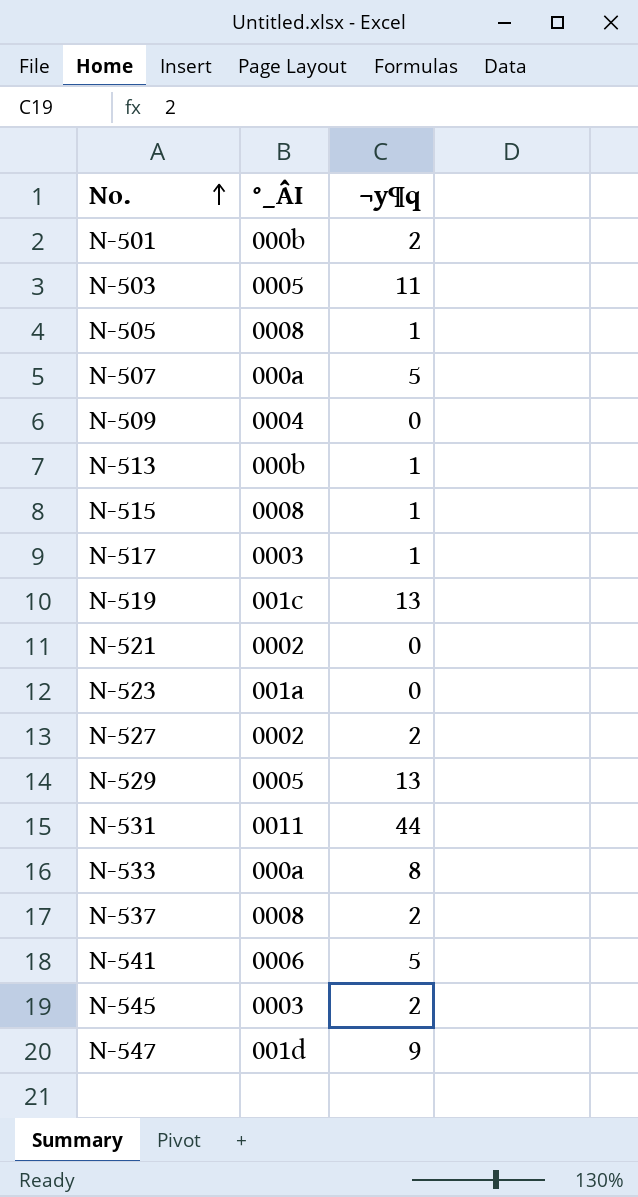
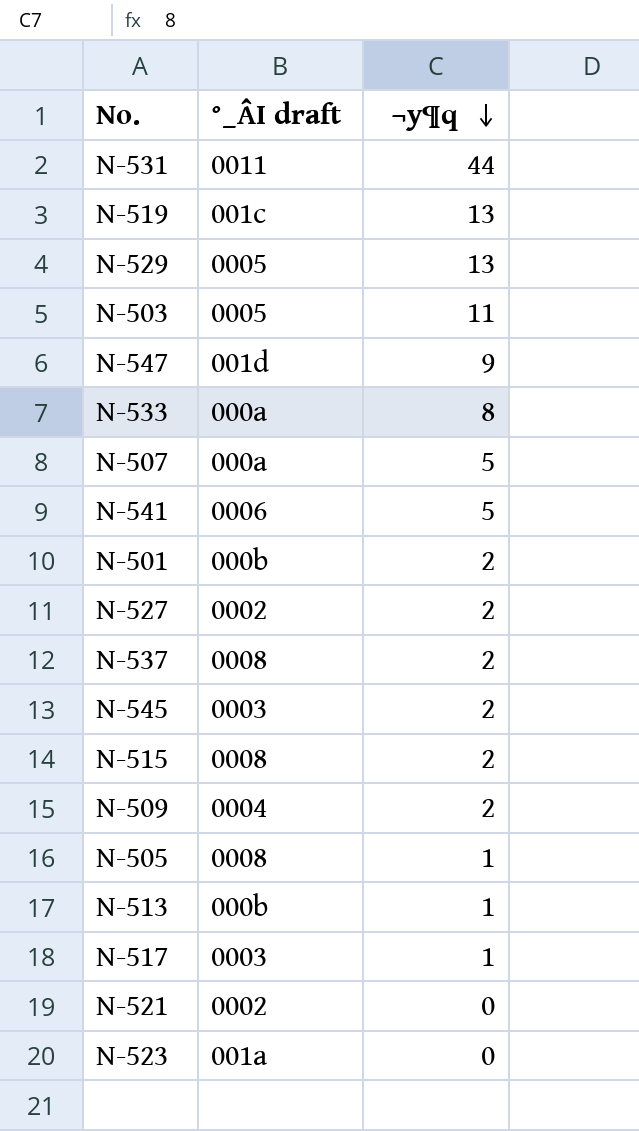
row order: No. ascending -> ¬y¶q descending
column name: °_ÂI -> °_ÂI draft
N-515 | ¬y¶q: 1 -> 2
N-509 | ¬y¶q: 0 -> 2

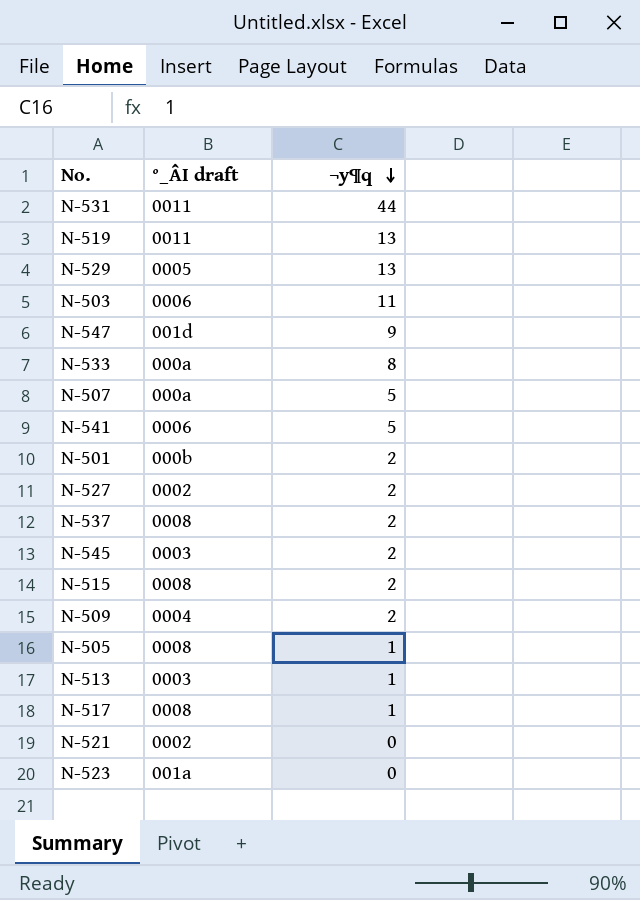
N-519 | °_ÂI draft: 001c -> 0011
N-503 | °_ÂI draft: 0005 -> 0006
N-513 | °_ÂI draft: 000b -> 0003
N-517 | °_ÂI draft: 0003 -> 0008

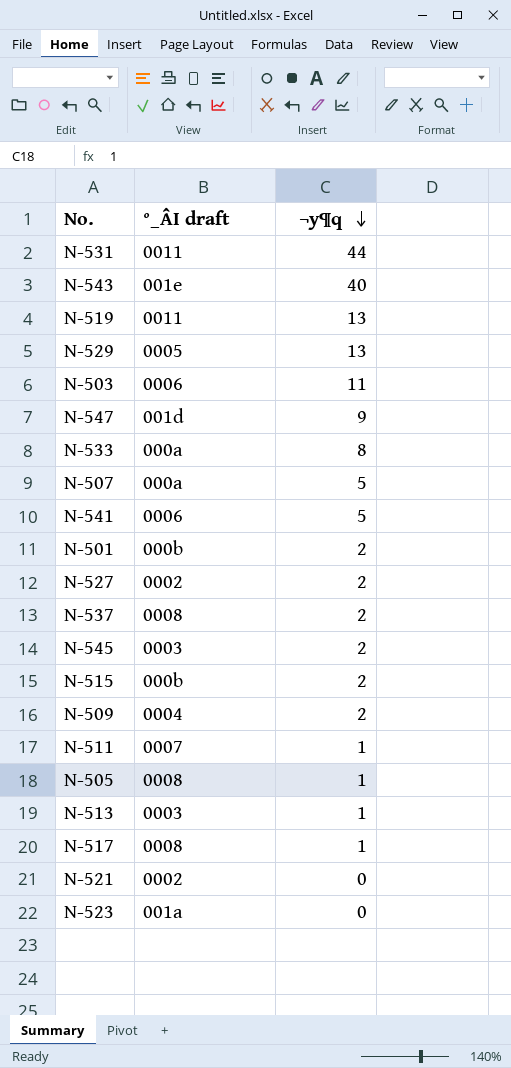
row N-543: none -> 001e | 40
N-515 | °_ÂI draft: 0008 -> 000b
row N-511: none -> 0007 | 1

